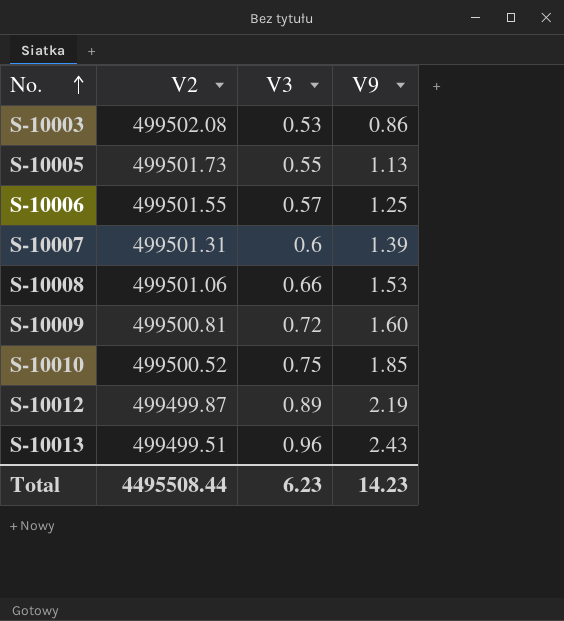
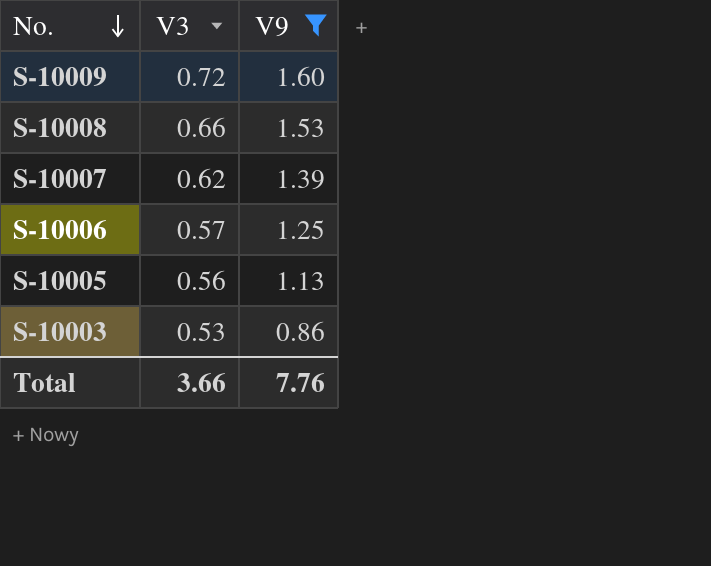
filter: none -> V9 <= 1.60
row order: No. ascending -> No. descending
column V2 | position: 2 -> none
S-10007 | V3: 0.6 -> 0.62
S-10005 | V3: 0.55 -> 0.56
Total | V3: 6.23 -> 3.66
Total | V9: 14.23 -> 7.76

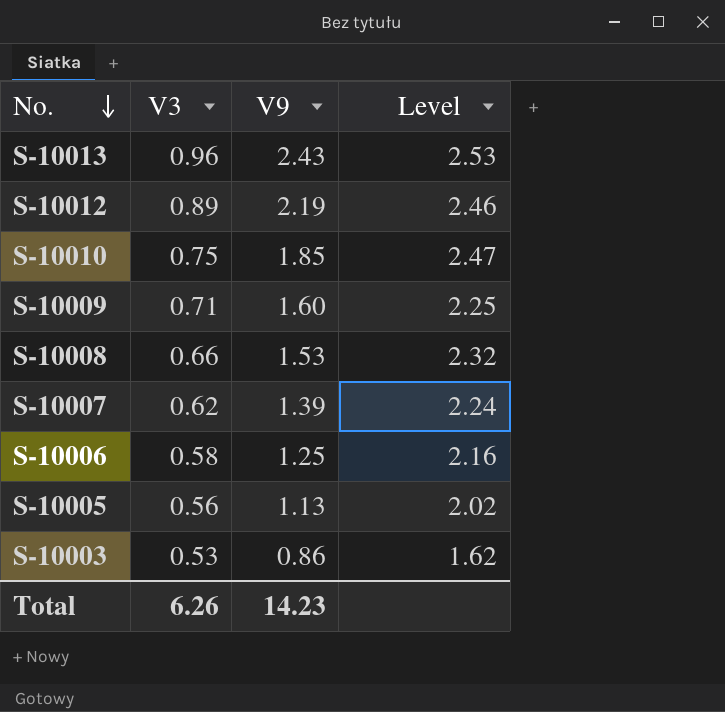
filter: V9 <= 1.60 -> none
column Level | formula: none -> [V9] / [V3]
S-10009 | V3: 0.72 -> 0.71
S-10006 | V3: 0.57 -> 0.58
Total | V3: 3.66 -> 6.26
Total | V9: 7.76 -> 14.23

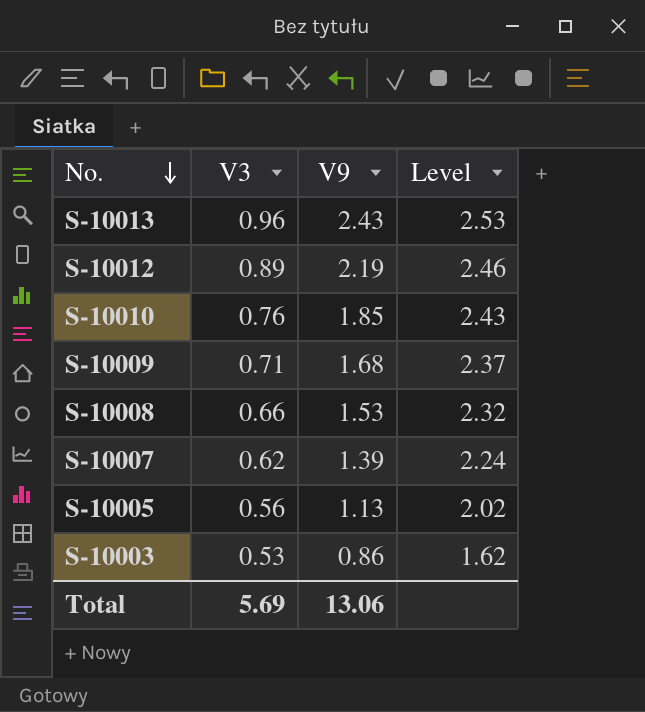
row S-10006: 0.58 | 1.25 | 2.16 -> none
S-10010 | V3: 0.75 -> 0.76
S-10010 | Level: 2.47 -> 2.43
S-10009 | V9: 1.60 -> 1.68
S-10009 | Level: 2.25 -> 2.37
Total | V3: 6.26 -> 5.69
Total | V9: 14.23 -> 13.06

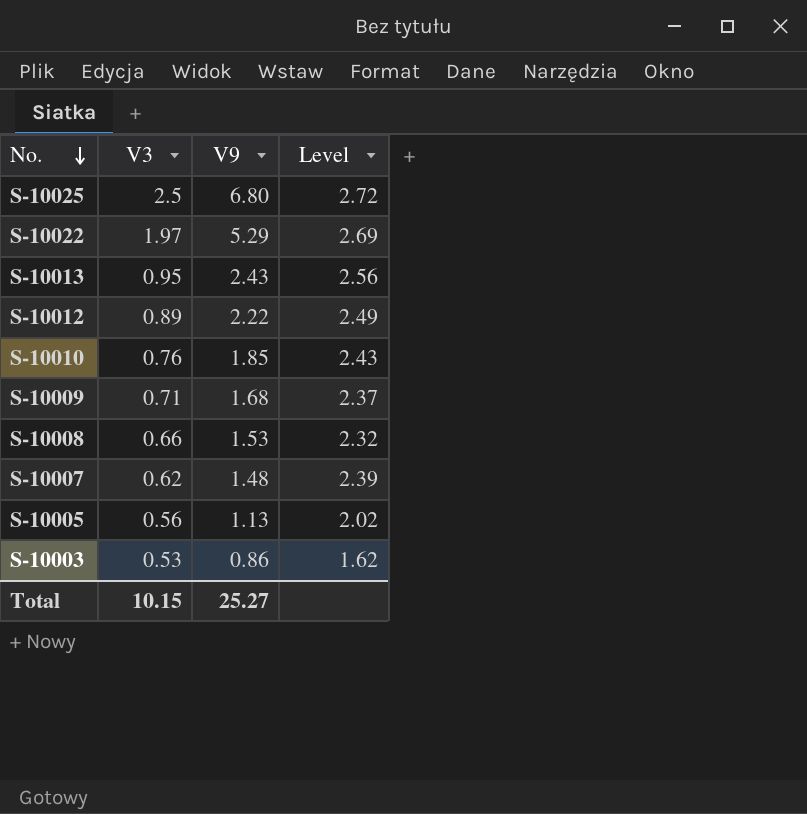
row S-10025: none -> 2.5 | 6.80 | 2.72
row S-10022: none -> 1.97 | 5.29 | 2.69
S-10013 | V3: 0.96 -> 0.95
S-10013 | Level: 2.53 -> 2.56
S-10012 | V9: 2.19 -> 2.22
S-10012 | Level: 2.46 -> 2.49
S-10007 | V9: 1.39 -> 1.48
S-10007 | Level: 2.24 -> 2.39
Total | V3: 5.69 -> 10.15
Total | V9: 13.06 -> 25.27

